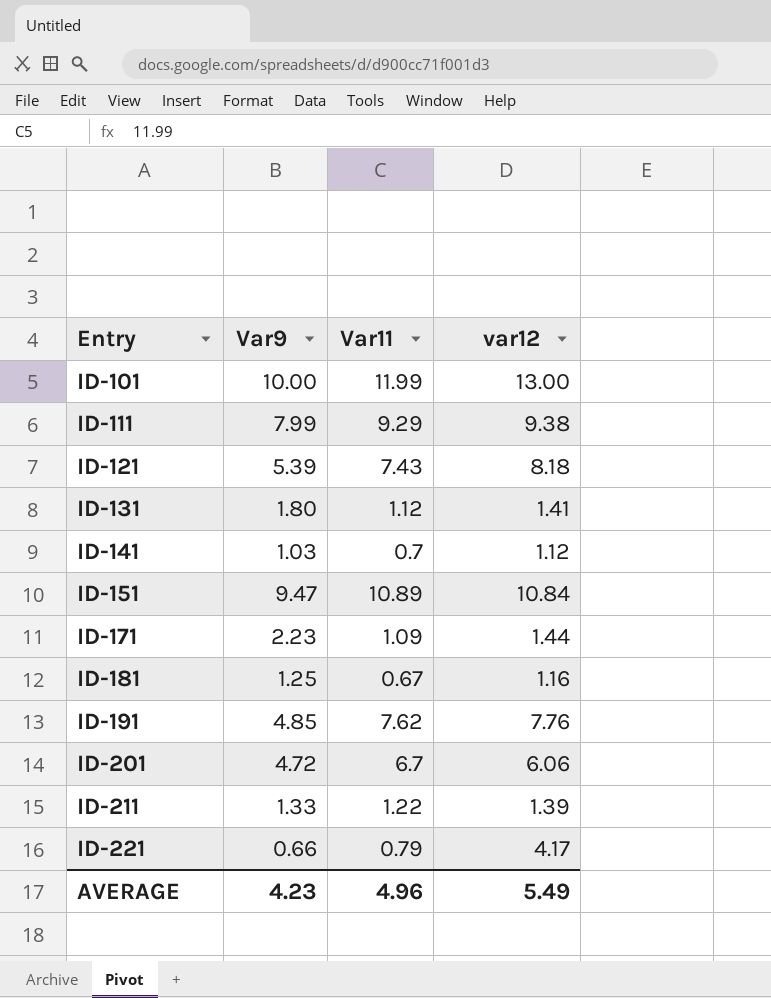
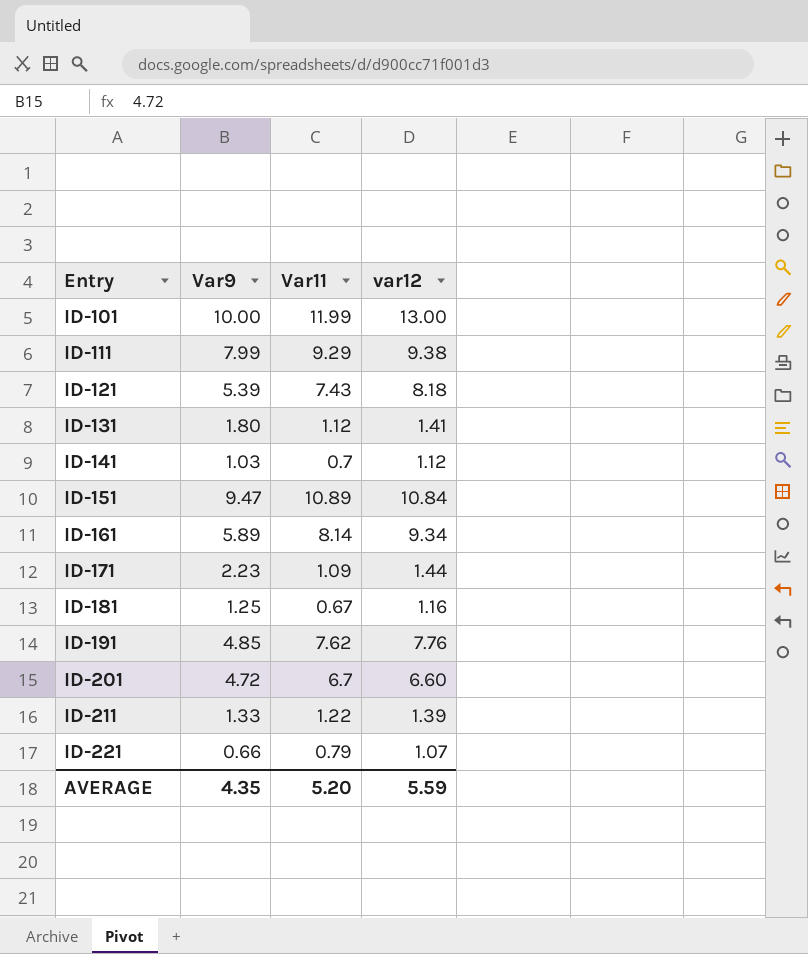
row ID-161: none -> 5.89 | 8.14 | 9.34
ID-201 | var12: 6.06 -> 6.60
ID-221 | var12: 4.17 -> 1.07
AVERAGE | Var9: 4.23 -> 4.35
AVERAGE | Var11: 4.96 -> 5.20
AVERAGE | var12: 5.49 -> 5.59

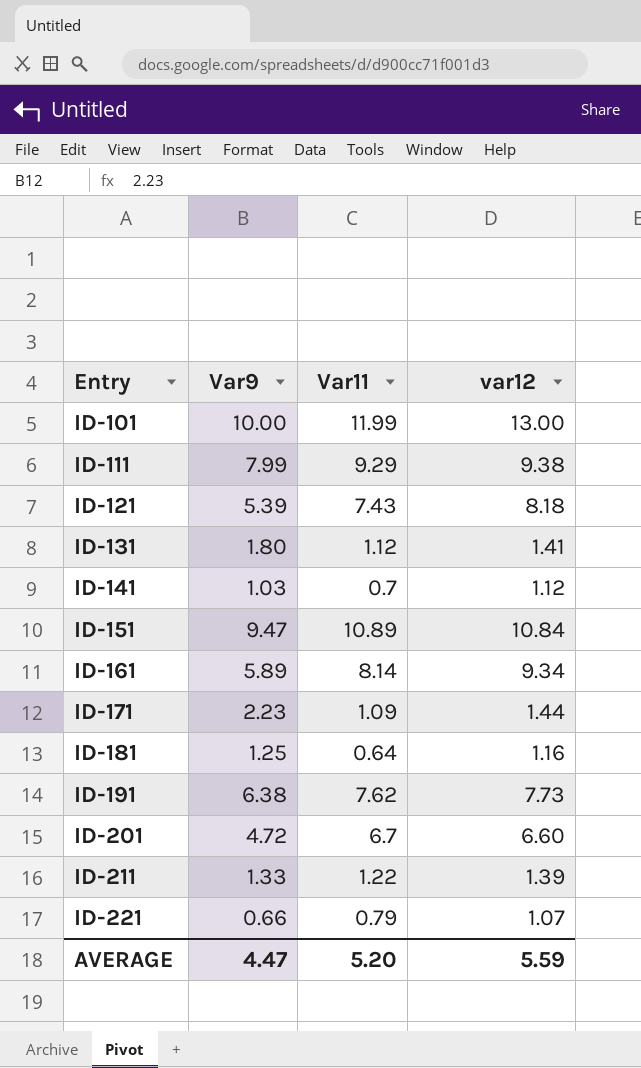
ID-181 | Var11: 0.67 -> 0.64
ID-191 | Var9: 4.85 -> 6.38
ID-191 | var12: 7.76 -> 7.73
AVERAGE | Var9: 4.35 -> 4.47

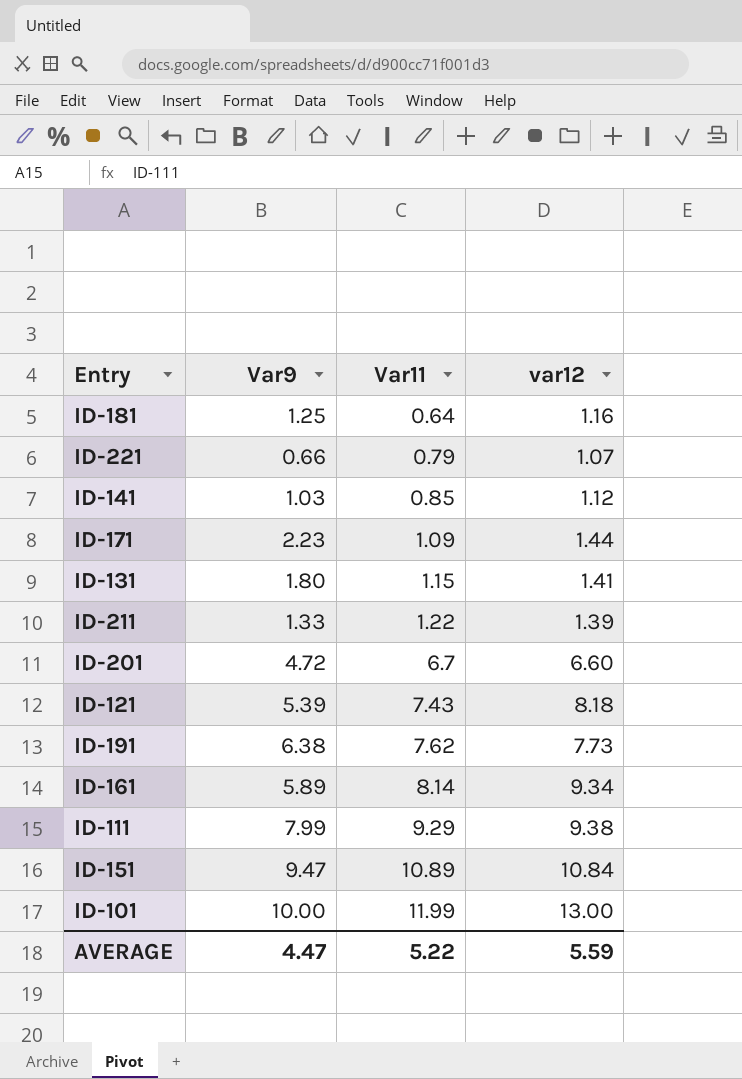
row order: Entry ascending -> Var11 ascending
ID-141 | Var11: 0.7 -> 0.85
ID-131 | Var11: 1.12 -> 1.15
AVERAGE | Var11: 5.20 -> 5.22

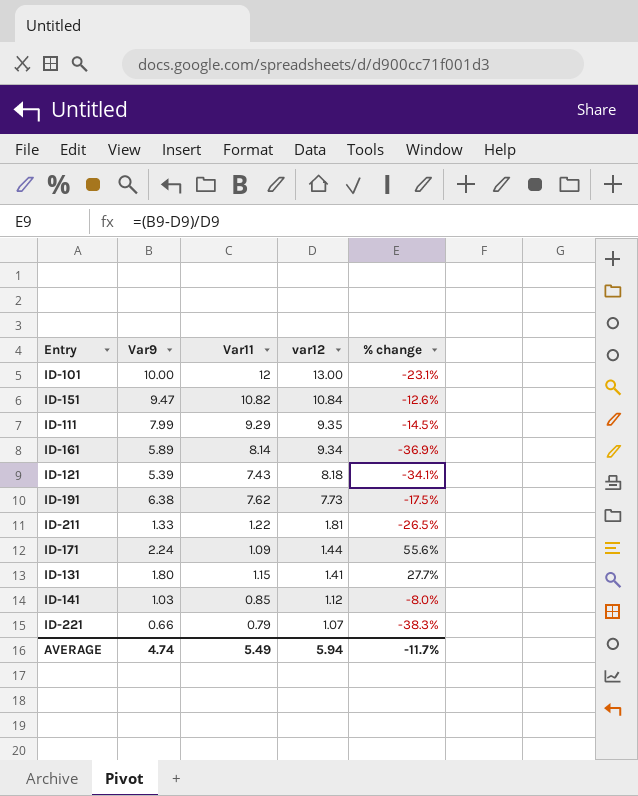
row order: Var11 ascending -> var12 descending
column % change | formula: none -> ([Var9] - [var12]) / [var12]
row ID-181: 1.25 | 0.64 | 1.16 -> none
row ID-201: 4.72 | 6.7 | 6.60 -> none
ID-101 | Var11: 11.99 -> 12
ID-151 | Var11: 10.89 -> 10.82
ID-111 | var12: 9.38 -> 9.35
ID-211 | var12: 1.39 -> 1.81
ID-171 | Var9: 2.23 -> 2.24
AVERAGE | Var9: 4.47 -> 4.74
AVERAGE | Var11: 5.22 -> 5.49
AVERAGE | var12: 5.59 -> 5.94

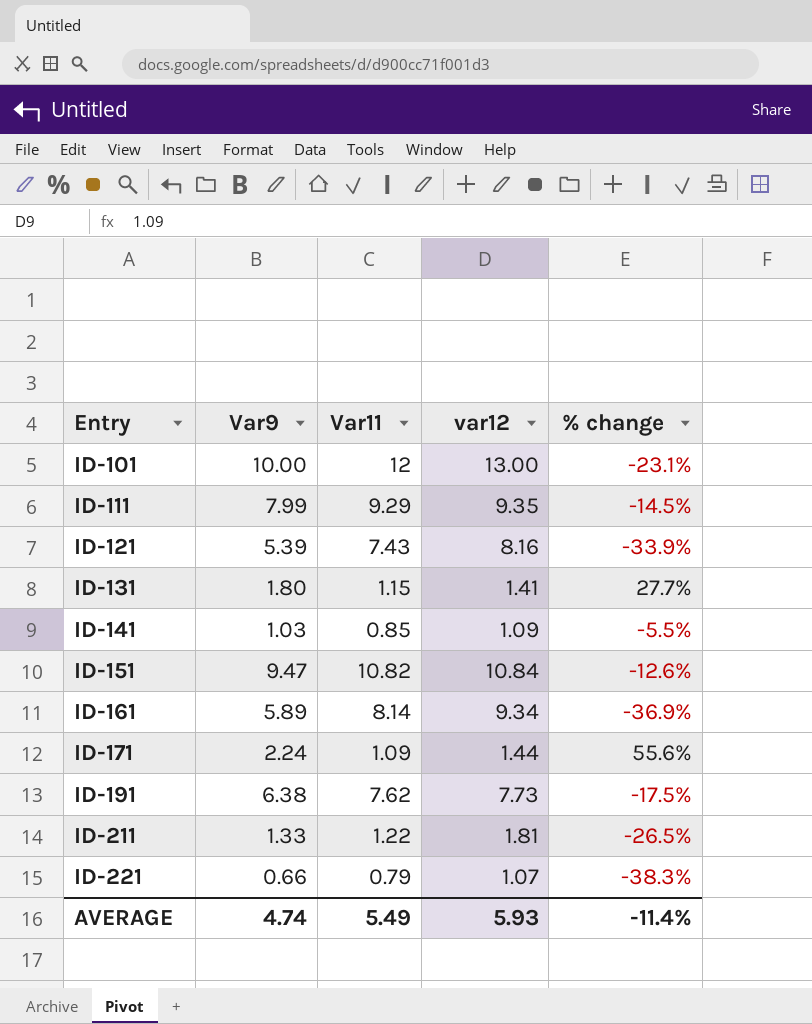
row order: var12 descending -> Entry ascending
ID-121 | var12: 8.18 -> 8.16
ID-121 | % change: -34.1% -> -33.9%
ID-141 | var12: 1.12 -> 1.09
ID-141 | % change: -8.0% -> -5.5%
AVERAGE | var12: 5.94 -> 5.93
AVERAGE | % change: -11.7% -> -11.4%

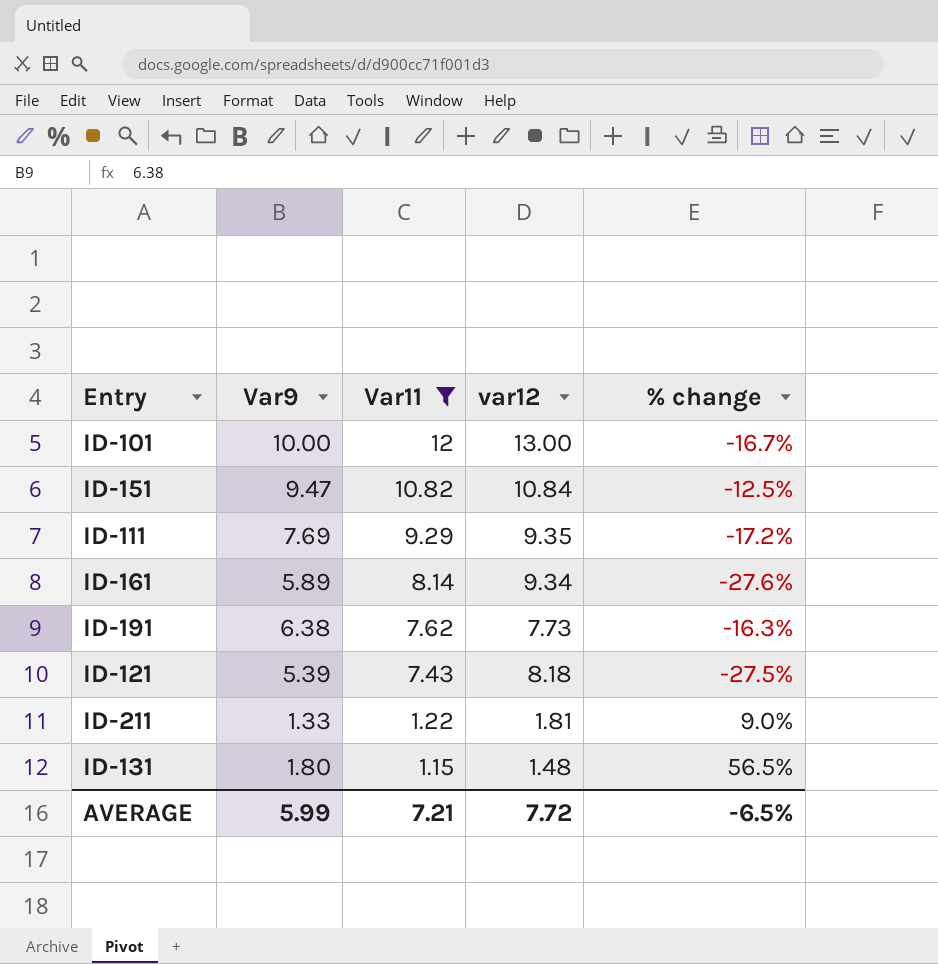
filter: none -> Var11 >= 1.15
row order: Entry ascending -> Var11 descending
column % change | formula: ([Var9] - [var12]) / [var12] -> ([Var9] - [Var11]) / [Var11]
ID-111 | Var9: 7.99 -> 7.69
ID-121 | var12: 8.16 -> 8.18
ID-131 | var12: 1.41 -> 1.48
AVERAGE | Var9: 4.74 -> 5.99
AVERAGE | Var11: 5.49 -> 7.21
AVERAGE | var12: 5.93 -> 7.72
AVERAGE | % change: -11.4% -> -6.5%

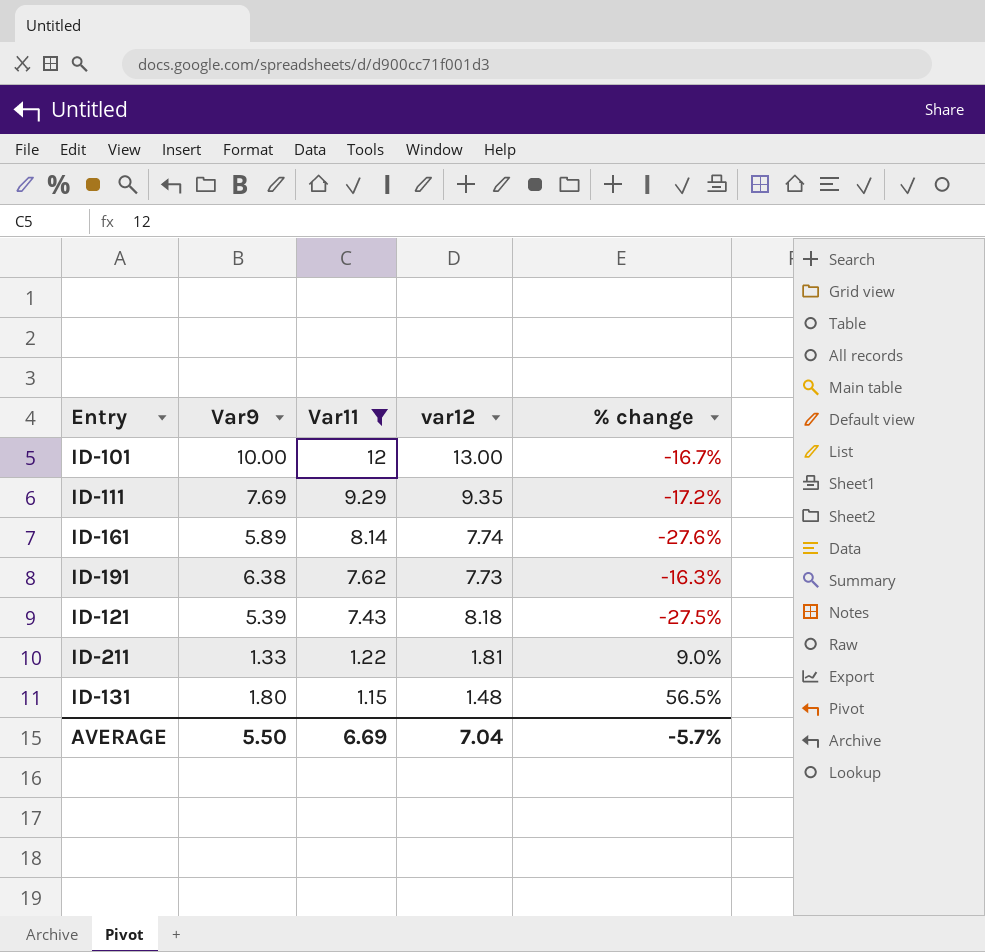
row ID-151: 9.47 | 10.82 | 10.84 | -12.5% -> none
ID-161 | var12: 9.34 -> 7.74
AVERAGE | Var9: 5.99 -> 5.50
AVERAGE | Var11: 7.21 -> 6.69
AVERAGE | var12: 7.72 -> 7.04
AVERAGE | % change: -6.5% -> -5.7%

